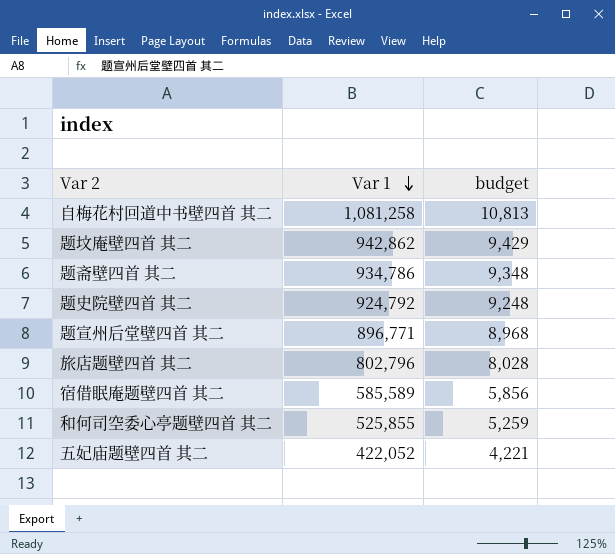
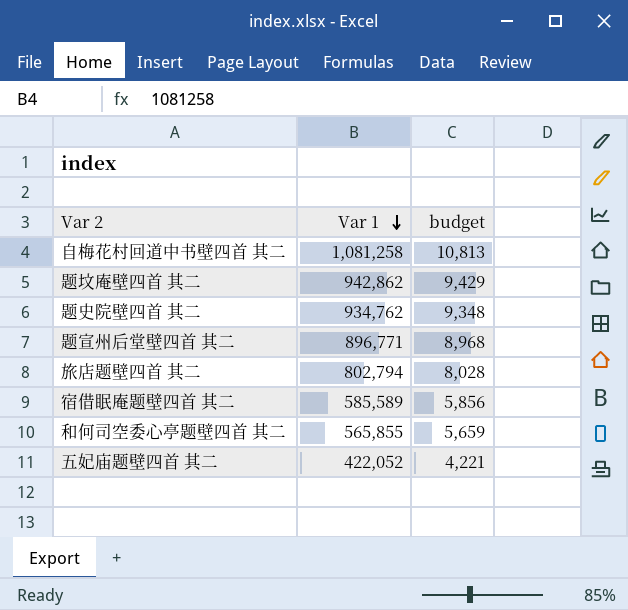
row 题斋壁四首 其二: 934,786 | 9,348 -> none
题史院壁四首 其二 | Var 1: 924,792 -> 934,762
题史院壁四首 其二 | budget: 9,248 -> 9,348
旅店题壁四首 其二 | Var 1: 802,796 -> 802,794
和何司空委心亭题壁四首 其二 | Var 1: 525,855 -> 565,855
和何司空委心亭题壁四首 其二 | budget: 5,259 -> 5,659

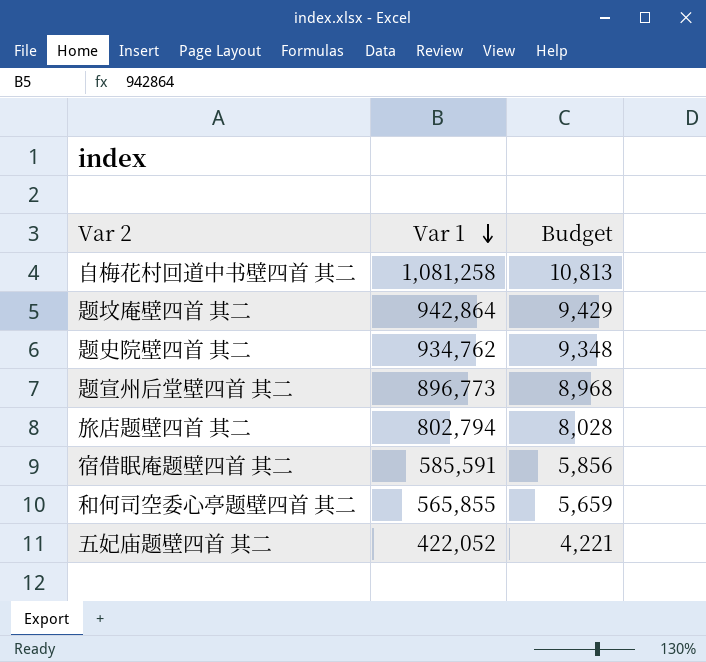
column name: budget -> Budget
题坟庵壁四首 其二 | Var 1: 942,862 -> 942,864
题宣州后堂壁四首 其二 | Var 1: 896,771 -> 896,773
宿借眠庵题壁四首 其二 | Var 1: 585,589 -> 585,591

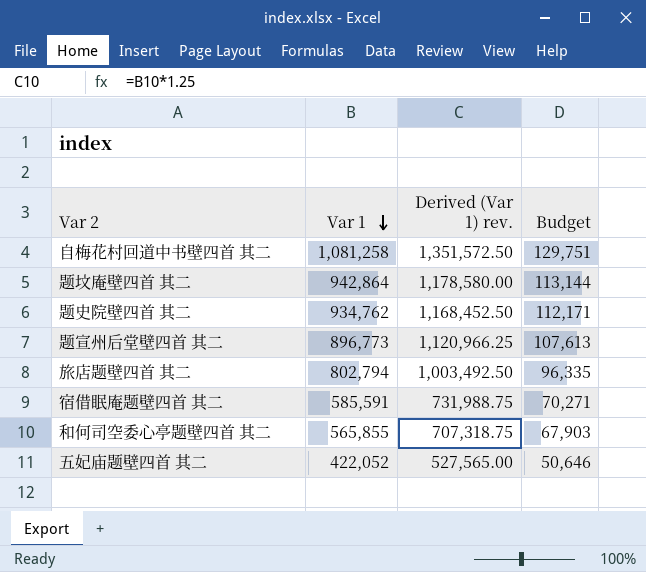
column Derived (Var 1) rev. | formula: none -> [Var 1] * 1.25
column Budget | formula: [Var 1] * 0.01 -> [Var 1] * 0.12

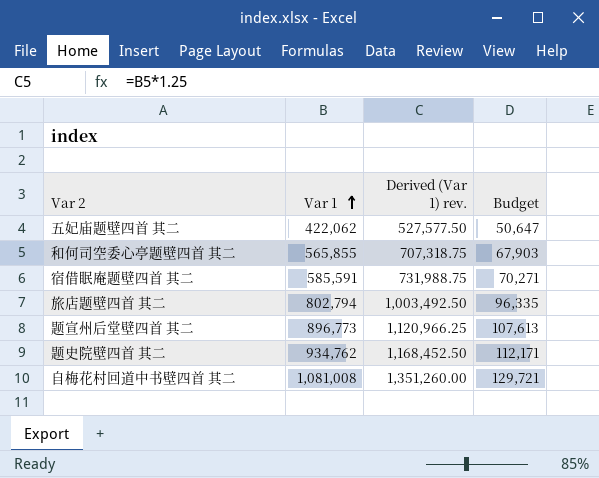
row order: Var 1 descending -> Var 1 ascending
row 题坟庵壁四首 其二: 942,864 | 1,178,580.00 | 113,144 -> none
五妃庙题壁四首 其二 | Var 1: 422,052 -> 422,062
五妃庙题壁四首 其二 | Derived (Var 1) rev.: 527,565.00 -> 527,577.50
五妃庙题壁四首 其二 | Budget: 50,646 -> 50,647
自梅花村回道中书壁四首 其二 | Var 1: 1,081,258 -> 1,081,008
自梅花村回道中书壁四首 其二 | Derived (Var 1) rev.: 1,351,572.50 -> 1,351,260.00
自梅花村回道中书壁四首 其二 | Budget: 129,751 -> 129,721

